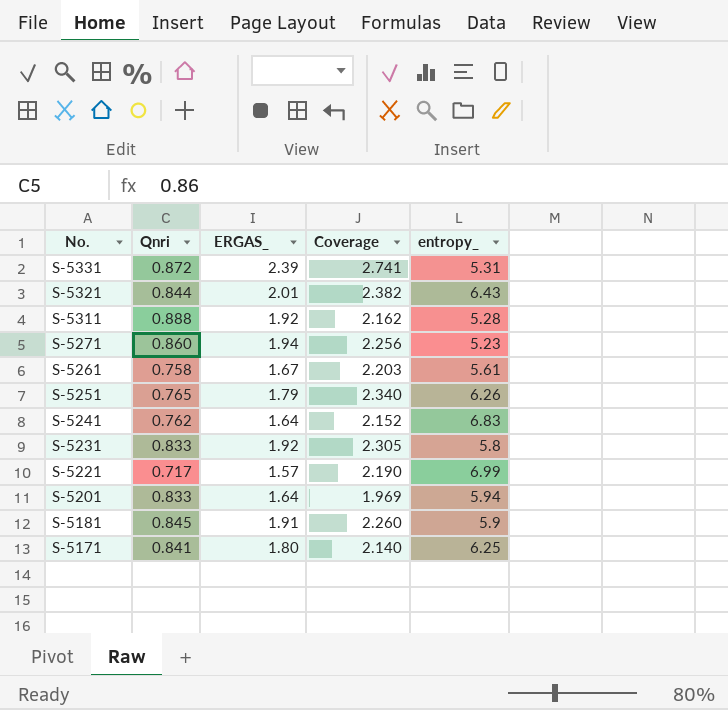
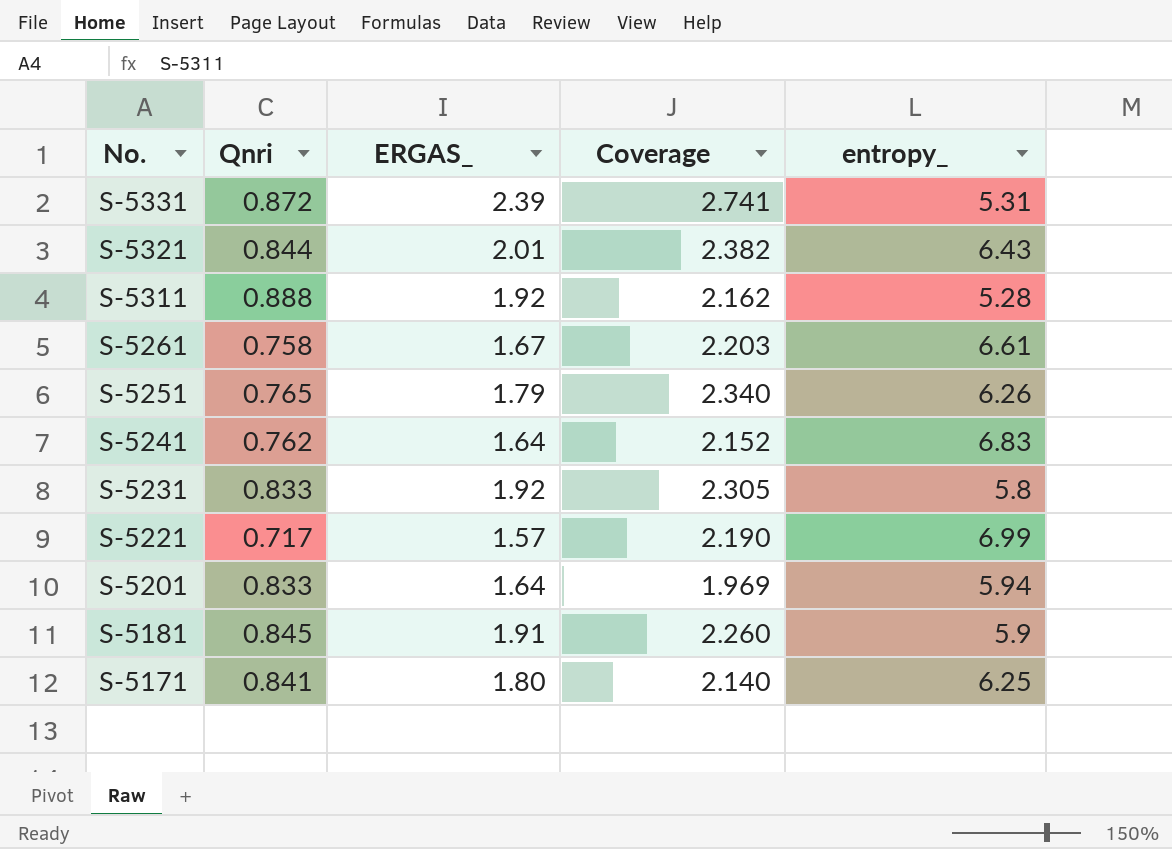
row S-5271: 0.860 | 1.94 | 2.256 | 5.23 -> none
S-5261 | entropy_: 5.61 -> 6.61

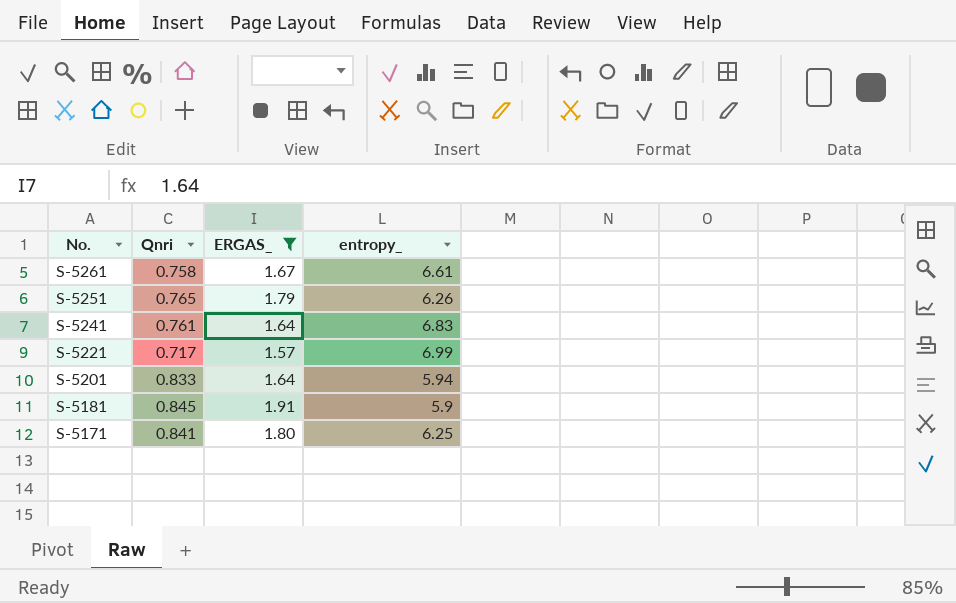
filter: none -> ERGAS_ <= 1.91
column Coverage | formula: [ERGAS_] / [Qnri] -> none
S-5241 | Qnri: 0.762 -> 0.761

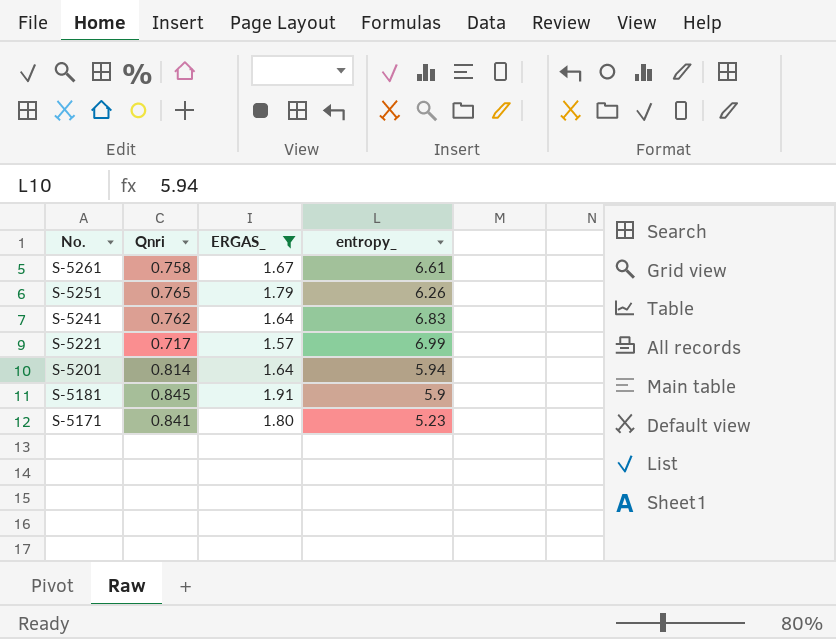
S-5241 | Qnri: 0.761 -> 0.762
S-5201 | Qnri: 0.833 -> 0.814
S-5171 | entropy_: 6.25 -> 5.23

